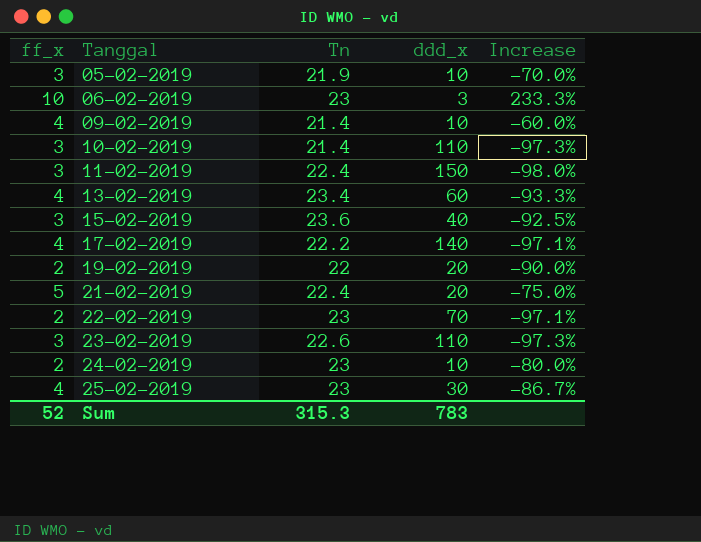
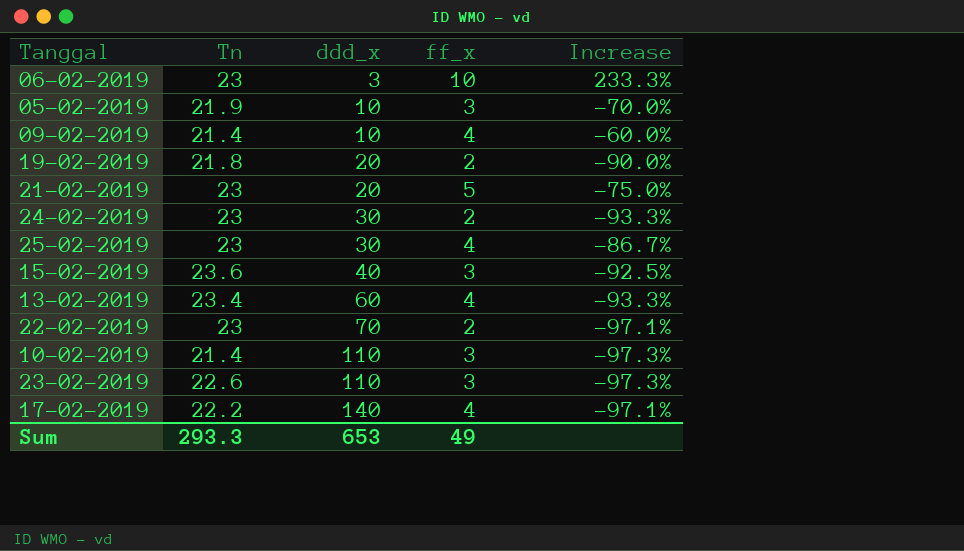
row order: Tanggal ascending -> ddd_x ascending
column ff_x | position: 1 -> 4
row 11-02-2019: 3 | 22.4 | 150 | -98.0% -> none
19-02-2019 | Tn: 22 -> 21.8
21-02-2019 | Tn: 22.4 -> 23
24-02-2019 | ddd_x: 10 -> 30
24-02-2019 | Increase: -80.0% -> -93.3%
Sum | Tn: 315.3 -> 293.3
Sum | ddd_x: 783 -> 653
Sum | ff_x: 52 -> 49

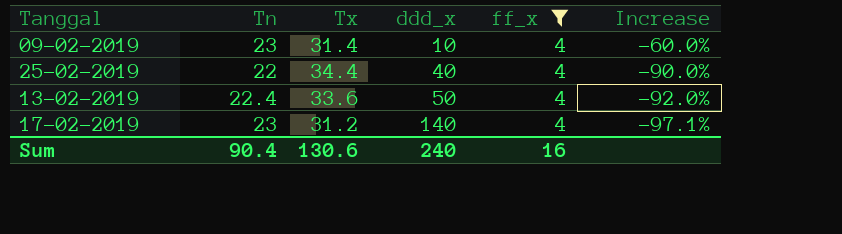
filter: none -> ff_x = 4
column Tx | position: none -> 3
09-02-2019 | Tn: 21.4 -> 23
25-02-2019 | Tn: 23 -> 22
25-02-2019 | ddd_x: 30 -> 40
25-02-2019 | Increase: -86.7% -> -90.0%
13-02-2019 | Tn: 23.4 -> 22.4
13-02-2019 | ddd_x: 60 -> 50
13-02-2019 | Increase: -93.3% -> -92.0%
17-02-2019 | Tn: 22.2 -> 23
Sum | Tn: 293.3 -> 90.4
Sum | ddd_x: 653 -> 240
Sum | ff_x: 49 -> 16

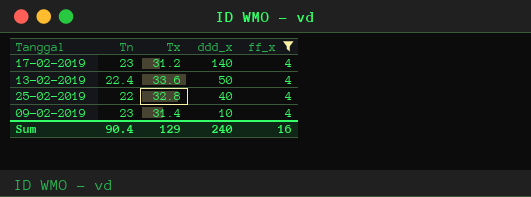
row order: ddd_x ascending -> ddd_x descending
column Increase | formula: ([ff_x] - [ddd_x]) / [ddd_x] -> none
25-02-2019 | Tx: 34.4 -> 32.8
Sum | Tx: 130.6 -> 129

